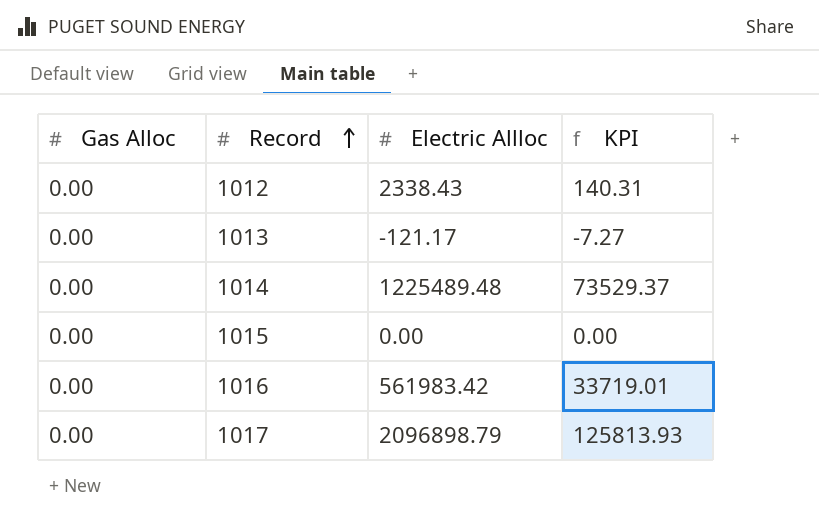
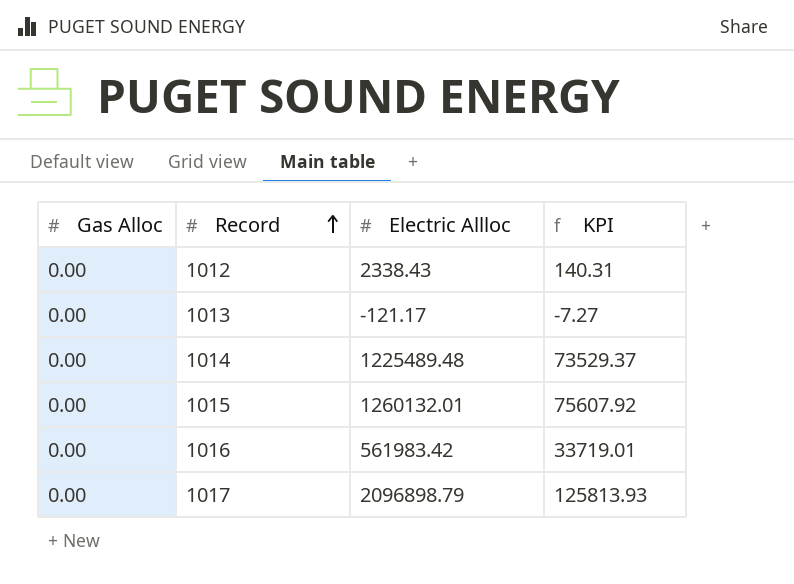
1015 | Electric Allloc: 0.00 -> 1260132.01
1015 | KPI: 0.00 -> 75607.92

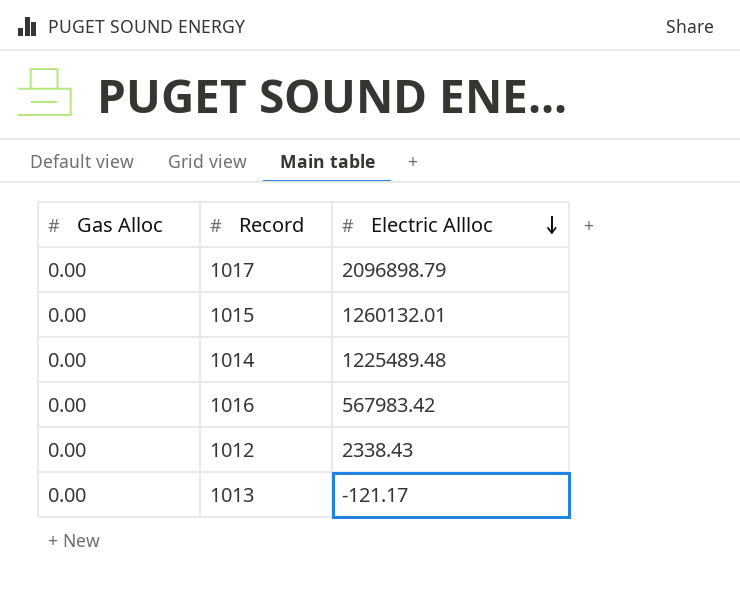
row order: Record ascending -> Electric Allloc descending
column KPI | formula: [Electric Allloc] * 0.06 -> none
1016 | Electric Allloc: 561983.42 -> 567983.42

